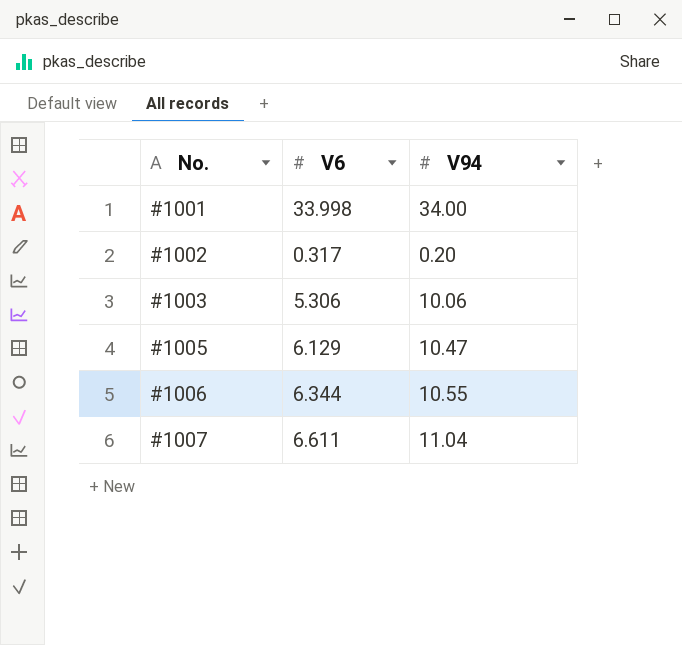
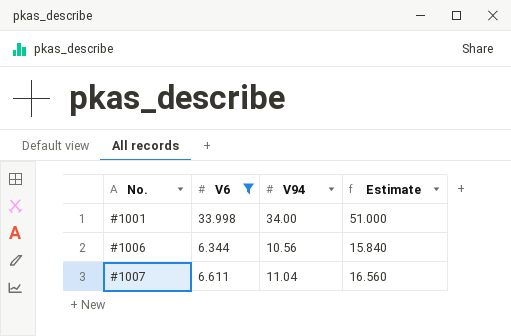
filter: none -> V6 >= 6.344
column Estimate | formula: none -> [V94] * 1.5
#1006 | V94: 10.55 -> 10.56

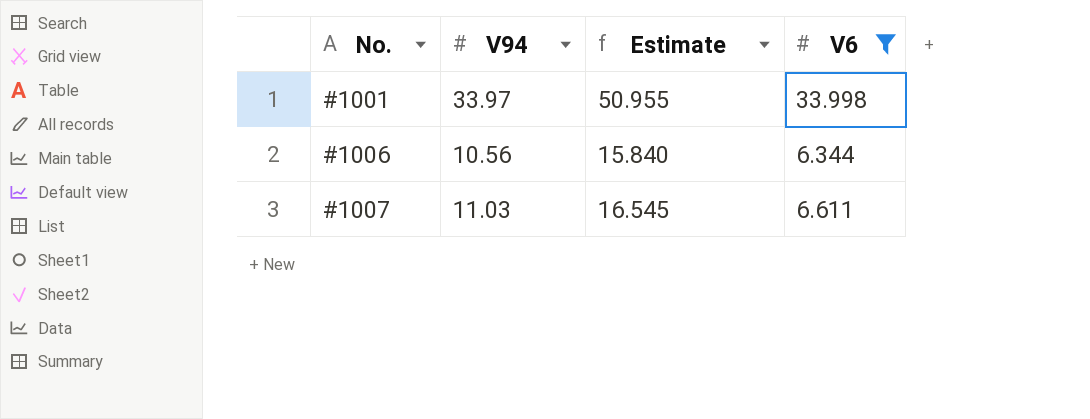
column V6 | position: 2 -> 4
#1001 | V94: 34.00 -> 33.97
#1001 | Estimate: 51.000 -> 50.955
#1007 | V94: 11.04 -> 11.03
#1007 | Estimate: 16.560 -> 16.545

